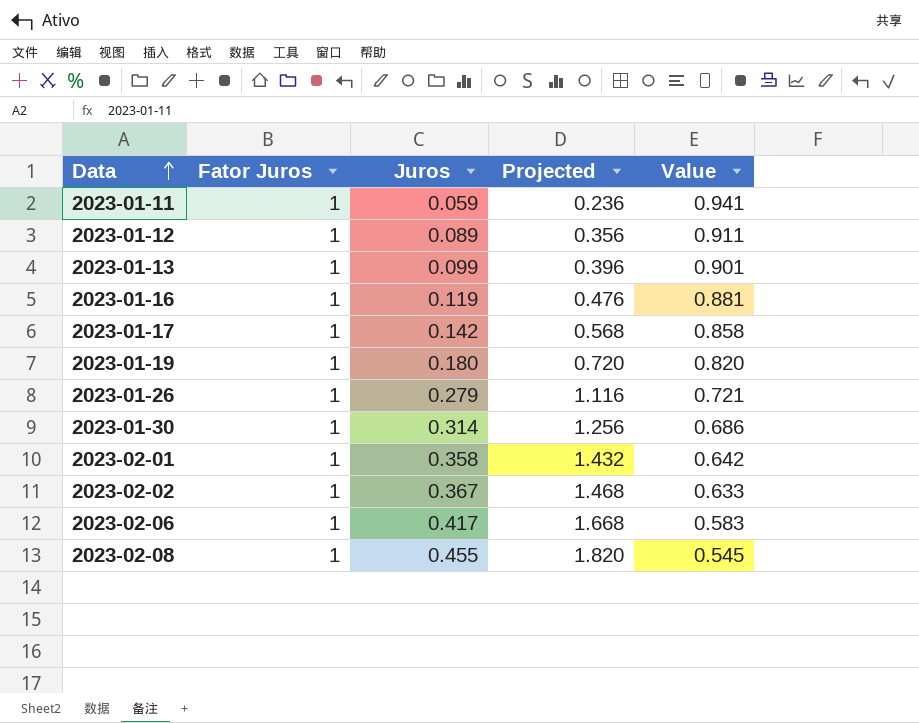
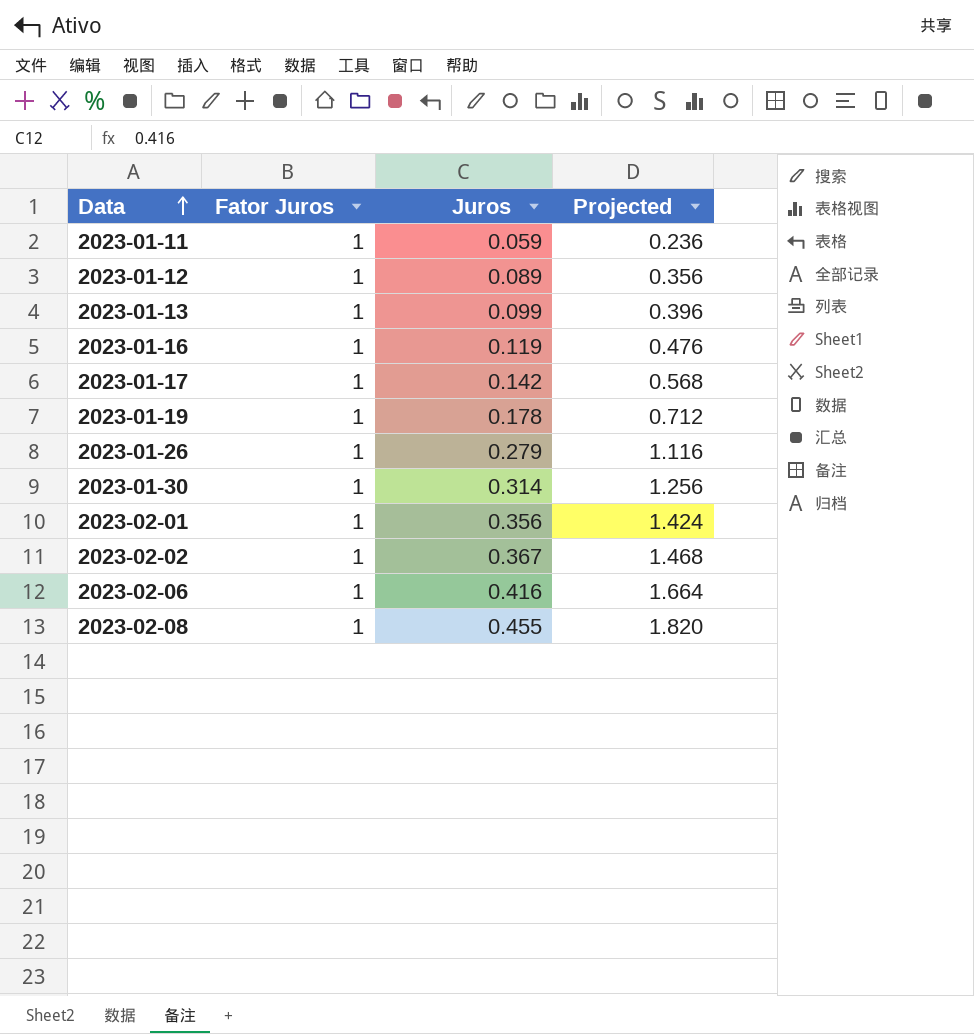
column Value | formula: [Fator Juros] - [Juros] -> none
2023-01-19 | Juros: 0.180 -> 0.178
2023-01-19 | Projected: 0.720 -> 0.712
2023-02-01 | Juros: 0.358 -> 0.356
2023-02-01 | Projected: 1.432 -> 1.424
2023-02-06 | Juros: 0.417 -> 0.416
2023-02-06 | Projected: 1.668 -> 1.664

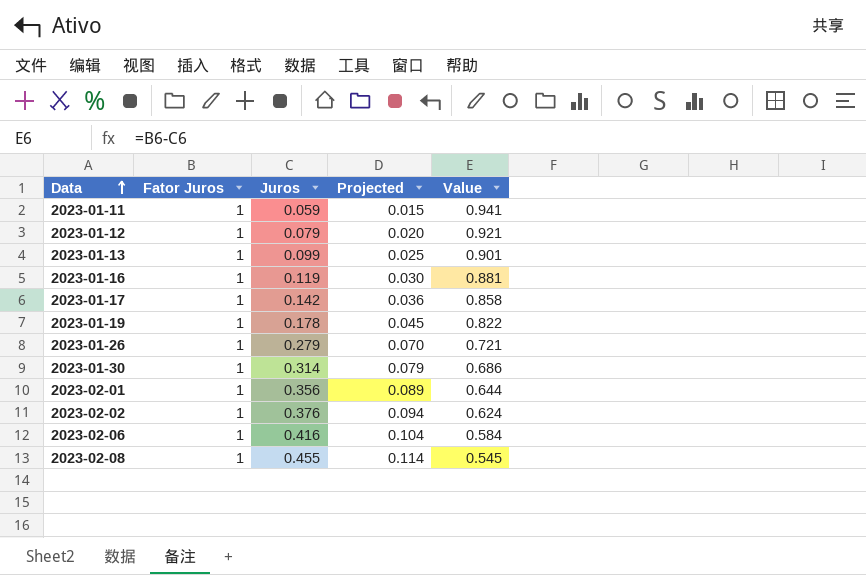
column Projected | formula: [Juros] * 4 -> [Juros] * 0.25
column Value | formula: none -> [Fator Juros] - [Juros]
2023-01-12 | Juros: 0.089 -> 0.079
2023-02-02 | Juros: 0.367 -> 0.376

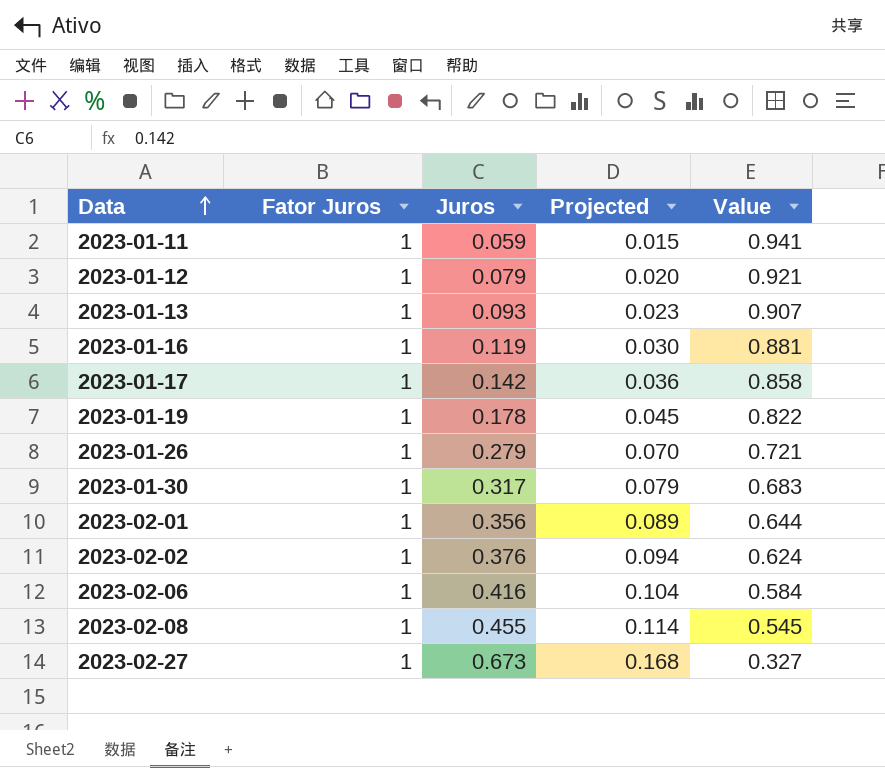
2023-01-13 | Juros: 0.099 -> 0.093
2023-01-13 | Projected: 0.025 -> 0.023
2023-01-13 | Value: 0.901 -> 0.907
2023-01-30 | Juros: 0.314 -> 0.317
2023-01-30 | Value: 0.686 -> 0.683
row 2023-02-27: none -> 1 | 0.673 | 0.168 | 0.327

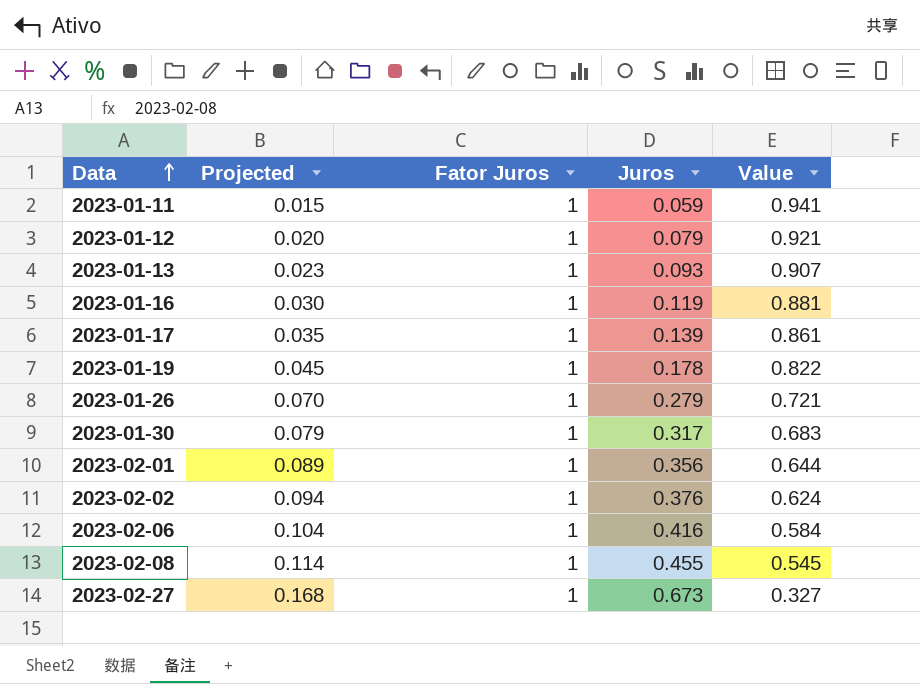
column Projected | position: 4 -> 2
2023-01-17 | Projected: 0.036 -> 0.035
2023-01-17 | Juros: 0.142 -> 0.139
2023-01-17 | Value: 0.858 -> 0.861

